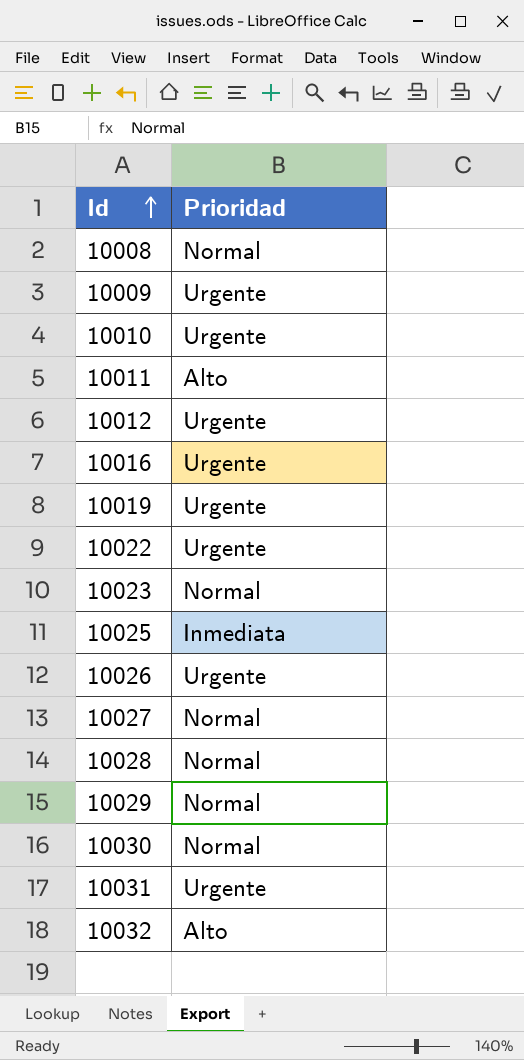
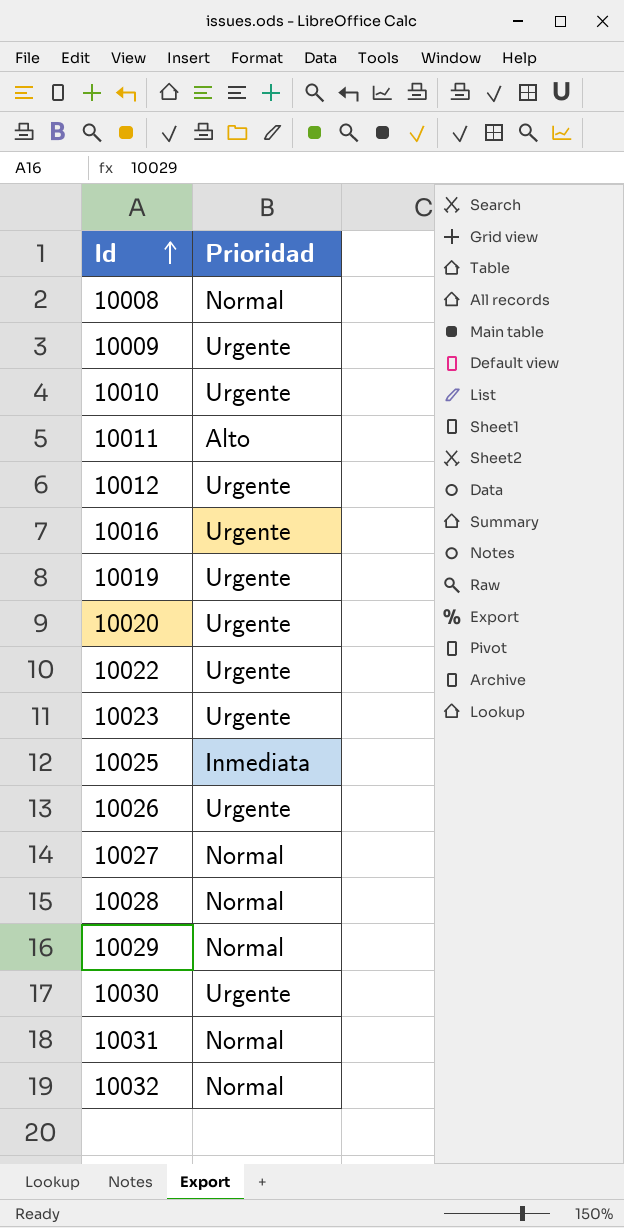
row 10020: none -> Urgente
10023 | Prioridad: Normal -> Urgente
10030 | Prioridad: Normal -> Urgente
10031 | Prioridad: Urgente -> Normal
10032 | Prioridad: Alto -> Normal

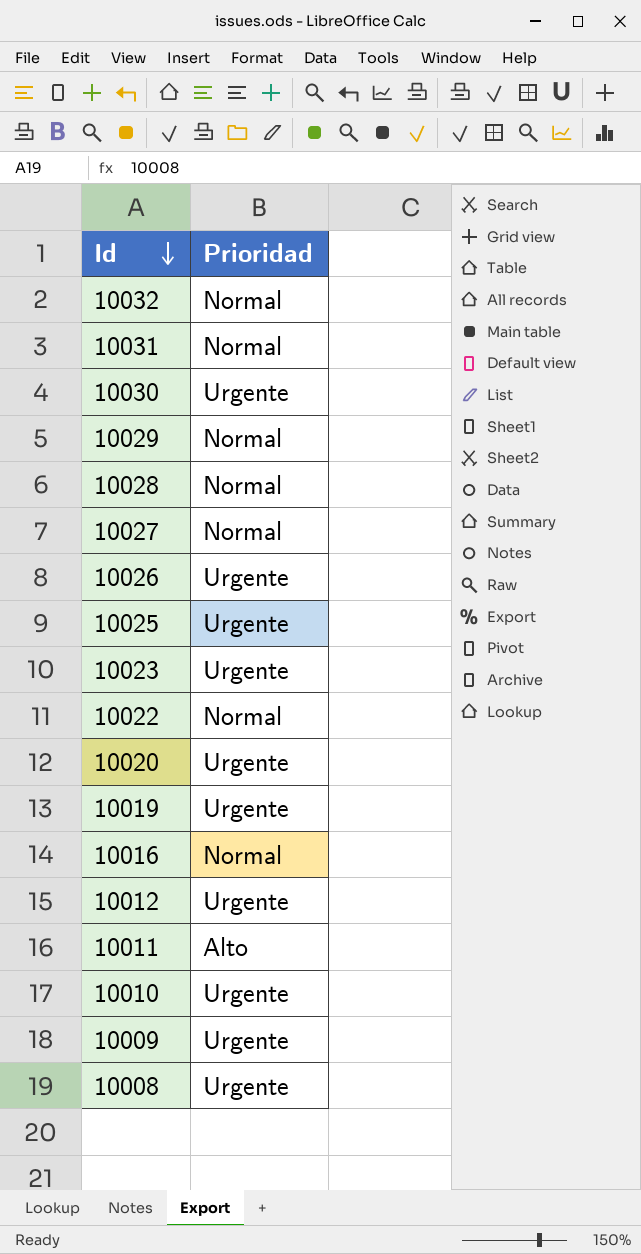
row order: Id ascending -> Id descending
10025 | Prioridad: Inmediata -> Urgente
10022 | Prioridad: Urgente -> Normal
10016 | Prioridad: Urgente -> Normal
10008 | Prioridad: Normal -> Urgente

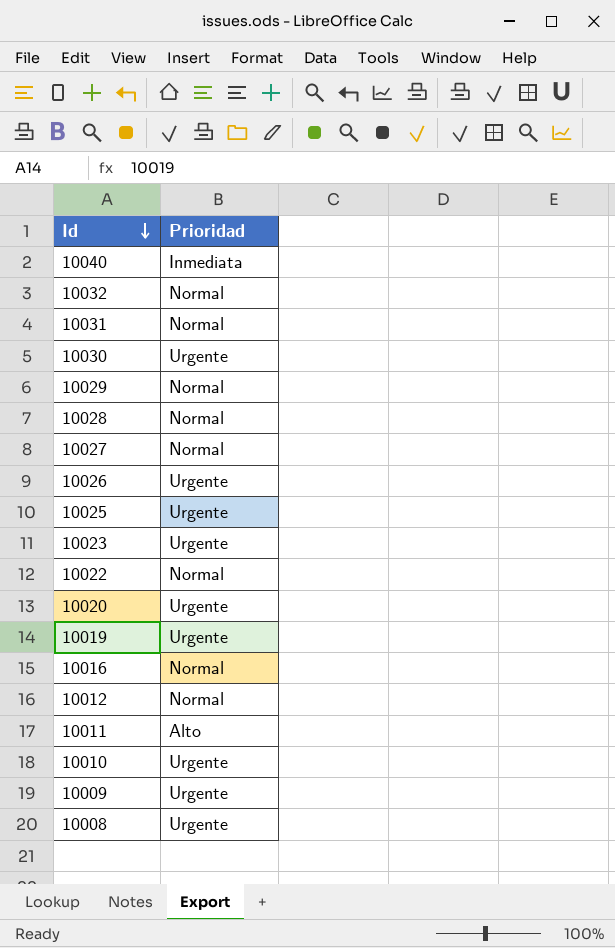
row 10040: none -> Inmediata
10012 | Prioridad: Urgente -> Normal

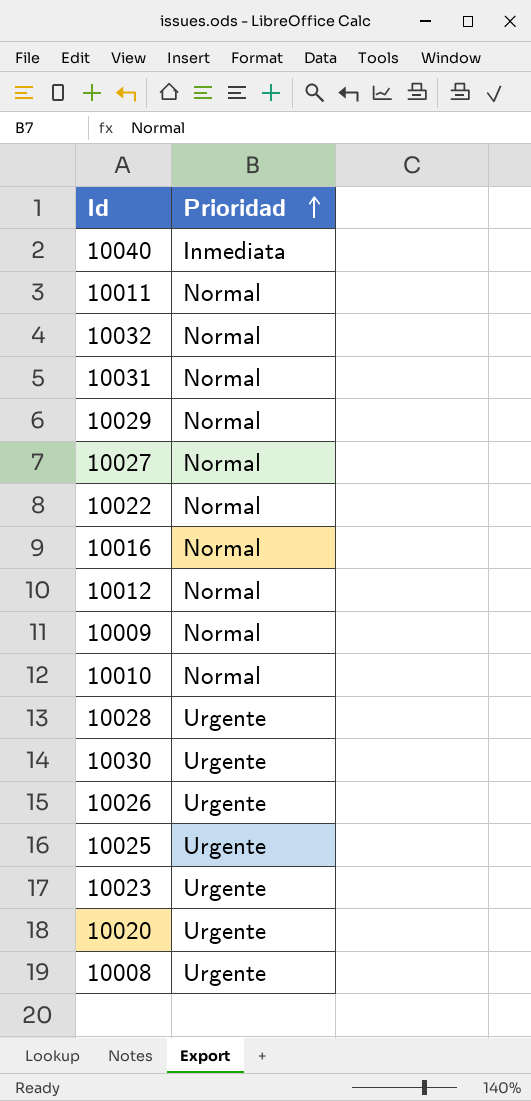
row order: Id descending -> Prioridad ascending
row 10019: Urgente -> none
10011 | Prioridad: Alto -> Normal
10009 | Prioridad: Urgente -> Normal
10010 | Prioridad: Urgente -> Normal
10028 | Prioridad: Normal -> Urgente

